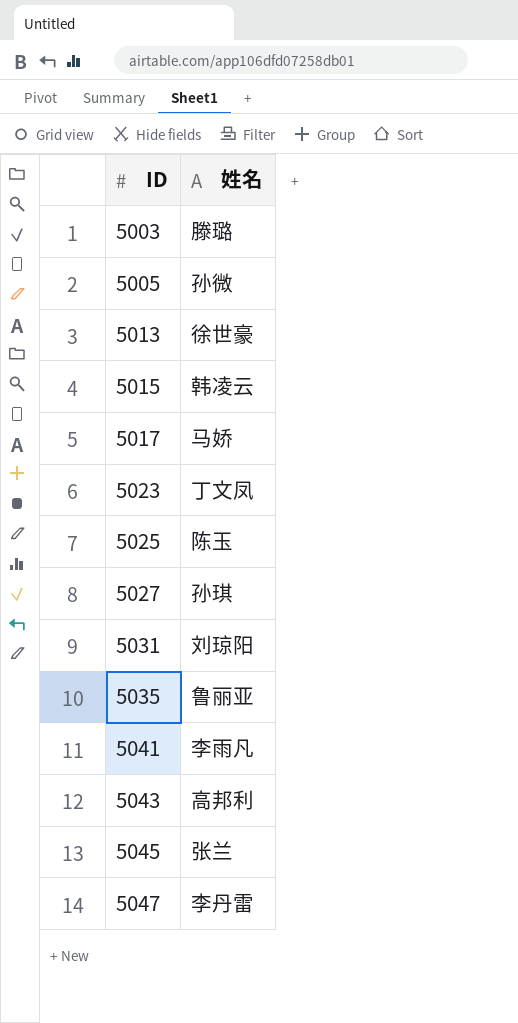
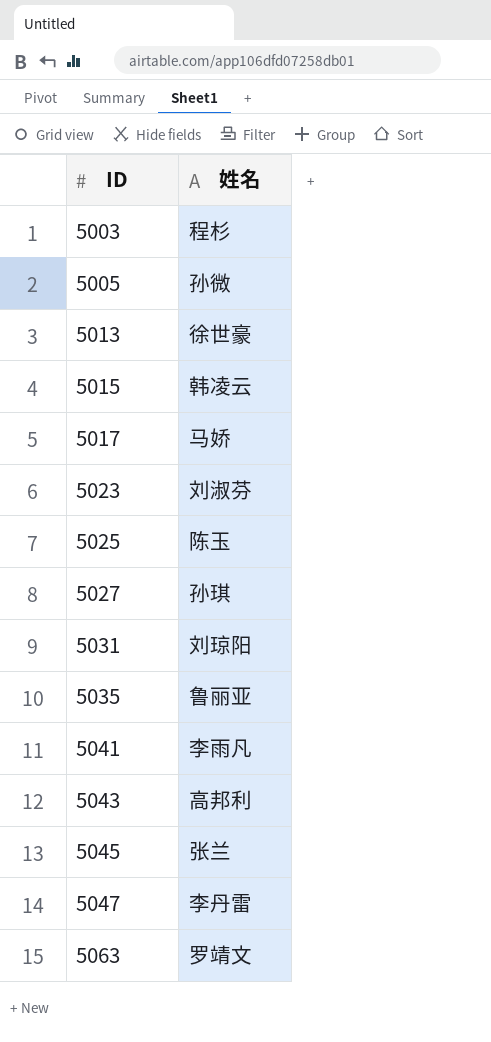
5003 | 姓名: 滕璐 -> 程杉
5023 | 姓名: 丁文凤 -> 刘淑芬
row 5063: none -> 罗靖文

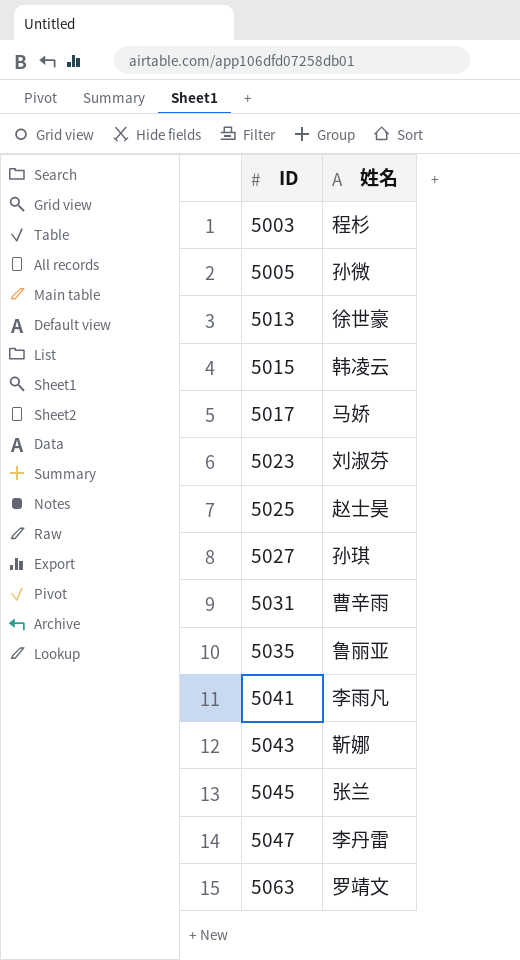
5025 | 姓名: 陈玉 -> 赵士昊
5031 | 姓名: 刘琼阳 -> 曹辛雨
5043 | 姓名: 高邦利 -> 靳娜

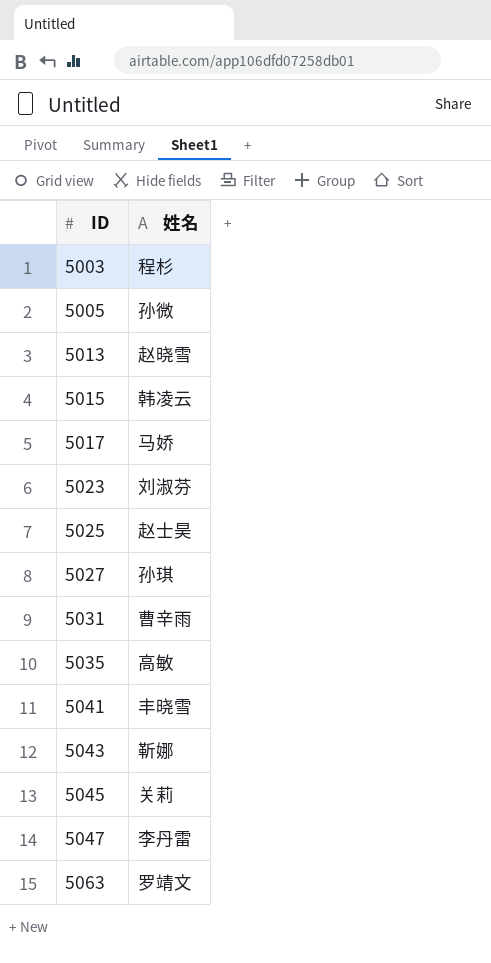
5013 | 姓名: 徐世豪 -> 赵晓雪
5035 | 姓名: 鲁丽亚 -> 高敏
5041 | 姓名: 李雨凡 -> 丰晓雪
5045 | 姓名: 张兰 -> 关莉

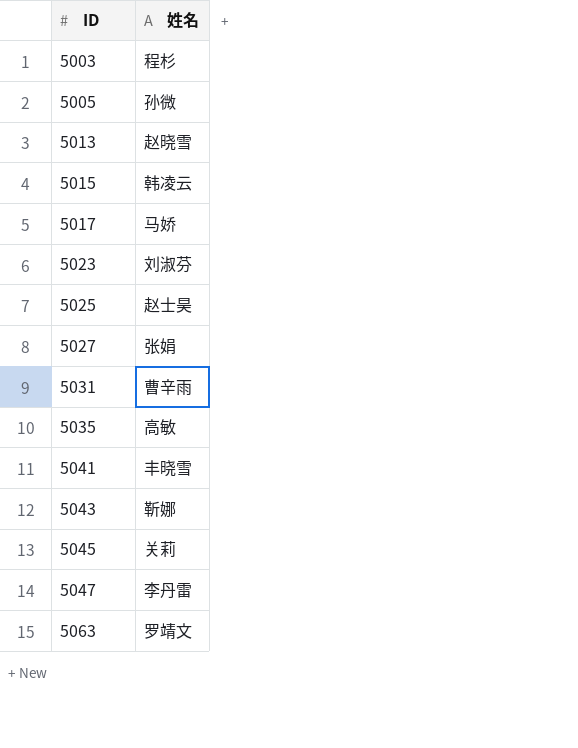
5027 | 姓名: 孙琪 -> 张娟

